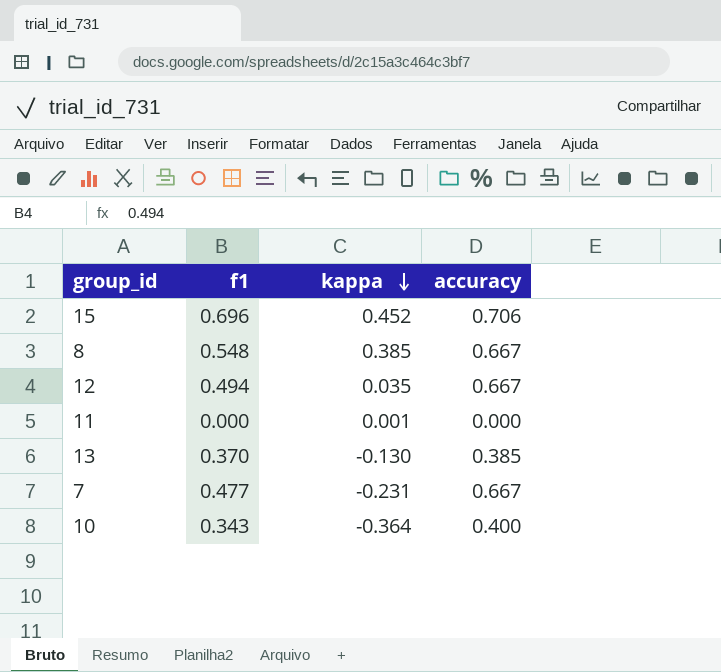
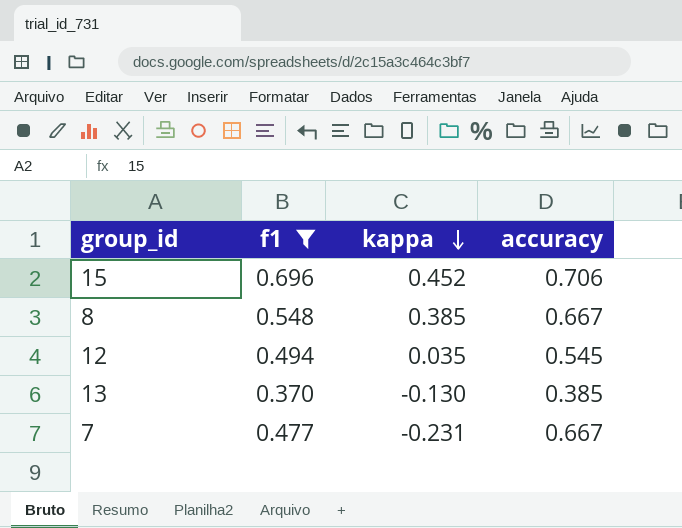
filter: none -> f1 >= 0.370
12 | accuracy: 0.667 -> 0.545

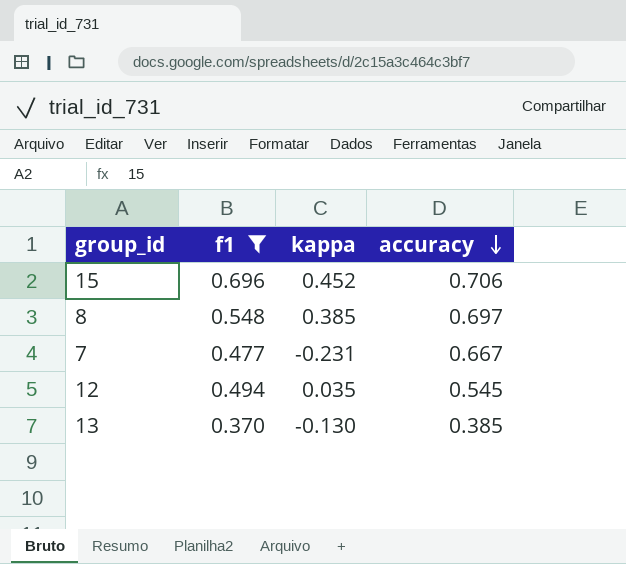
row order: kappa descending -> accuracy descending
8 | accuracy: 0.667 -> 0.697

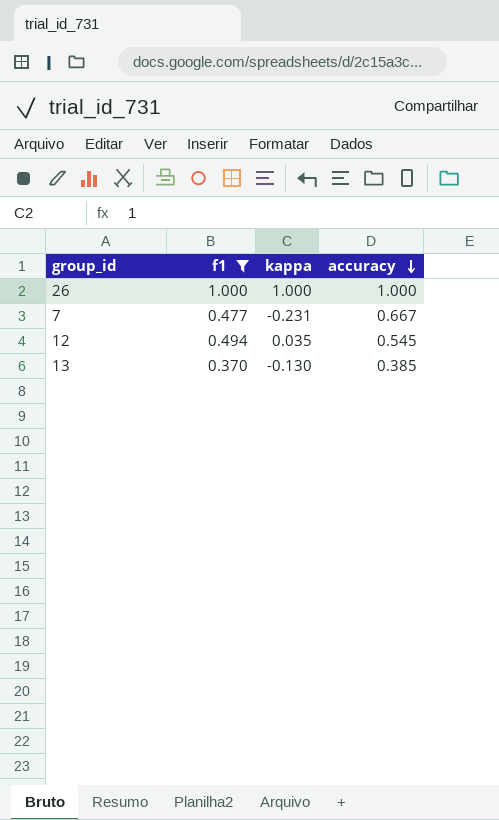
row 15: 0.696 | 0.452 | 0.706 -> none
row 8: 0.548 | 0.385 | 0.697 -> none
row 26: none -> 1.000 | 1.000 | 1.000

